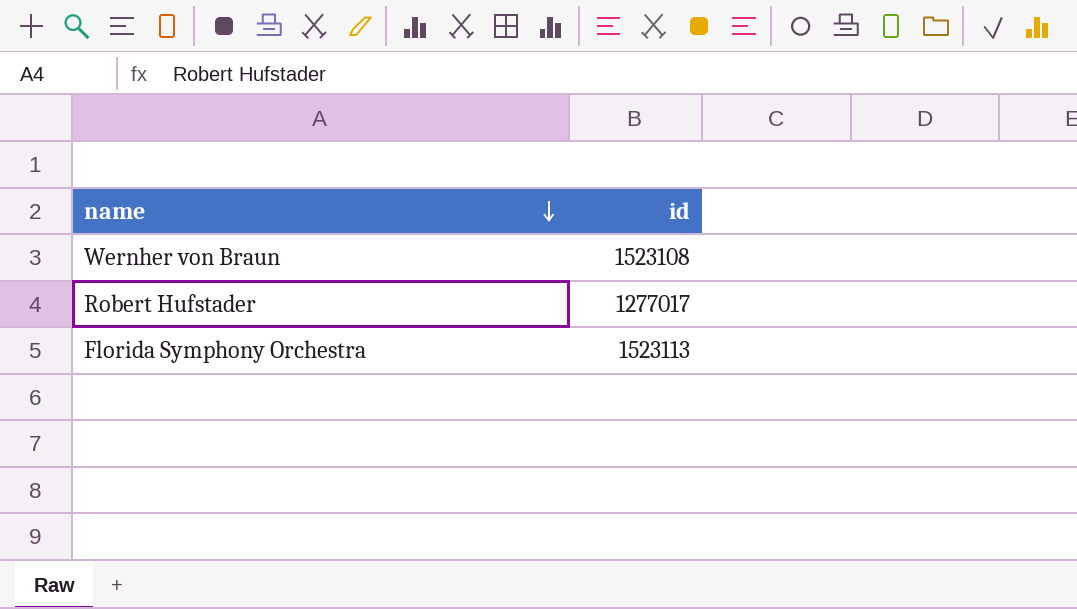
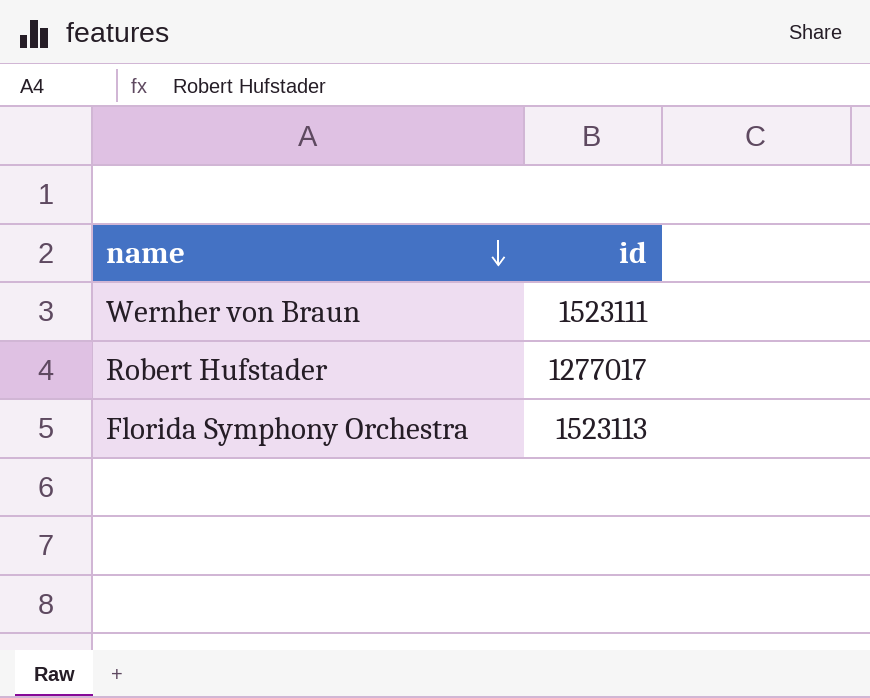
Wernher von Braun | id: 1523108 -> 1523111

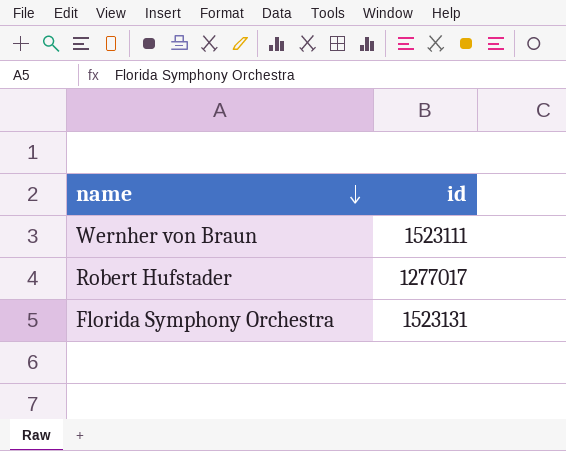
Florida Symphony Orchestra | id: 1523113 -> 1523131

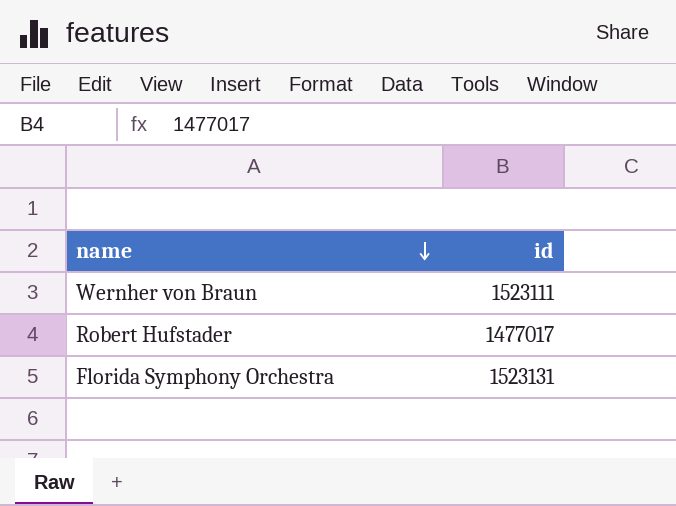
Robert Hufstader | id: 1277017 -> 1477017

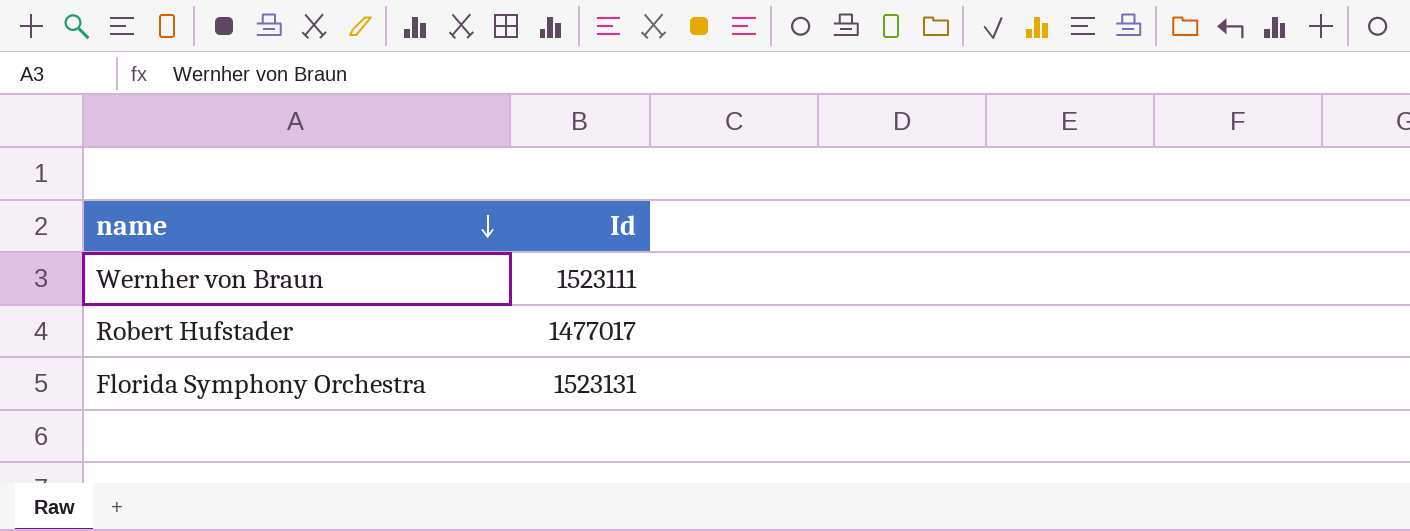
column name: id -> Id

